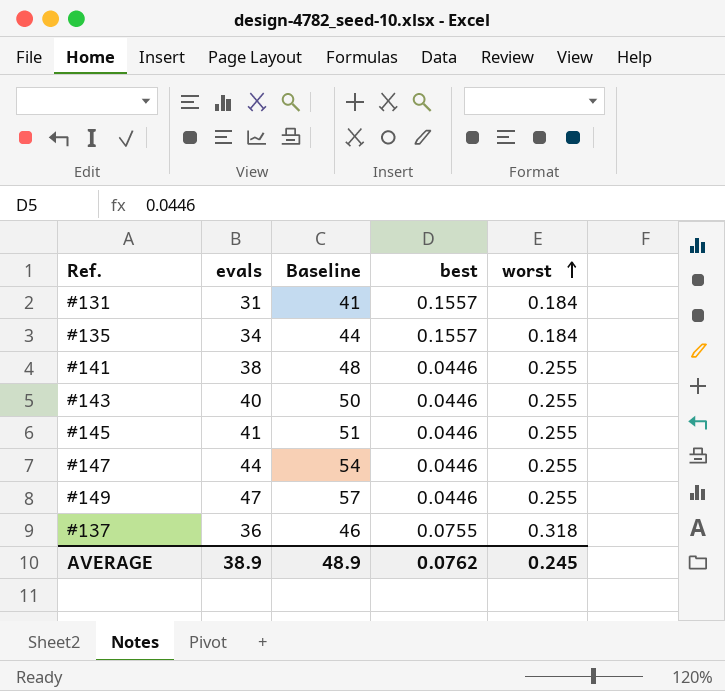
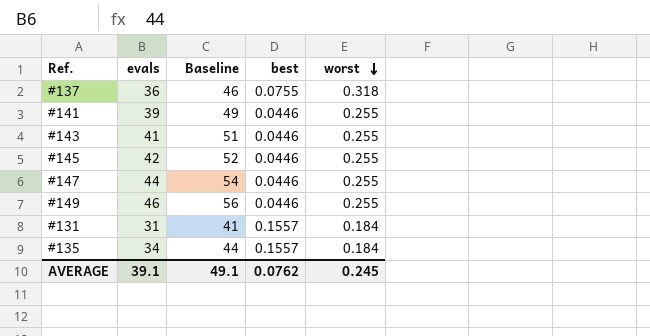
row order: worst ascending -> worst descending
#141 | evals: 38 -> 39
#141 | Baseline: 48 -> 49
#143 | evals: 40 -> 41
#143 | Baseline: 50 -> 51
#145 | evals: 41 -> 42
#145 | Baseline: 51 -> 52
#149 | evals: 47 -> 46
#149 | Baseline: 57 -> 56
AVERAGE | evals: 38.9 -> 39.1
AVERAGE | Baseline: 48.9 -> 49.1

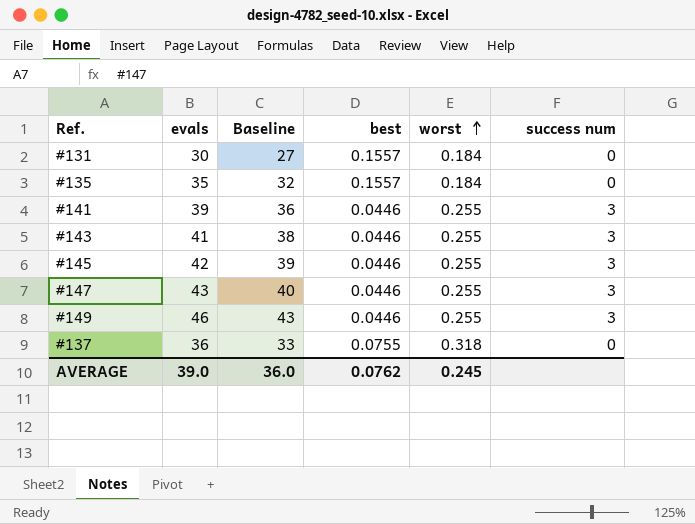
row order: worst descending -> worst ascending
column Baseline | formula: [evals] + 10 -> [evals] - 3
column success num | position: none -> 6
#131 | evals: 31 -> 30
#135 | evals: 34 -> 35
#147 | evals: 44 -> 43
AVERAGE | evals: 39.1 -> 39.0
AVERAGE | Baseline: 49.1 -> 36.0

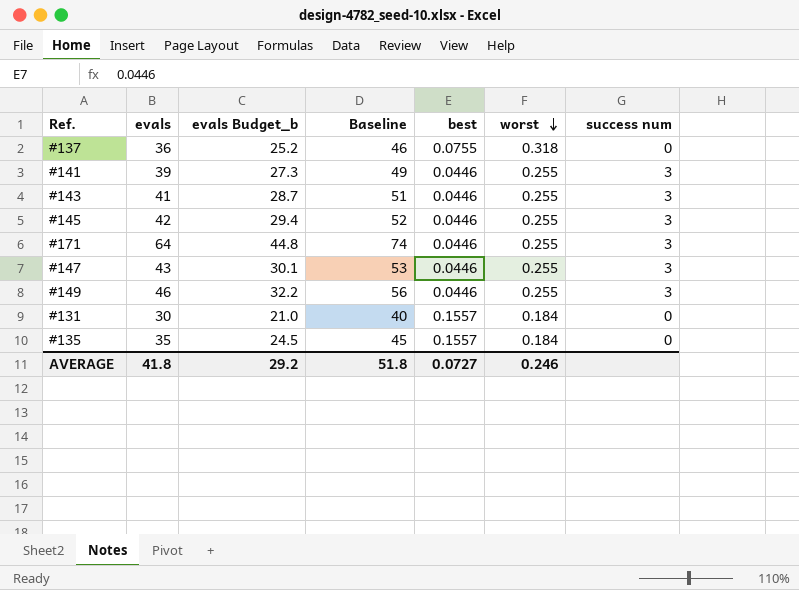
row order: worst ascending -> worst descending
column evals Budget_b | formula: none -> [evals] * 0.7
column Baseline | formula: [evals] - 3 -> [evals] + 10
row #171: none -> 64 | 44.8 | 74 | 0.0446 | 0.255 | 3
AVERAGE | evals: 39.0 -> 41.8
AVERAGE | Baseline: 36.0 -> 51.8
AVERAGE | best: 0.0762 -> 0.0727
AVERAGE | worst: 0.245 -> 0.246

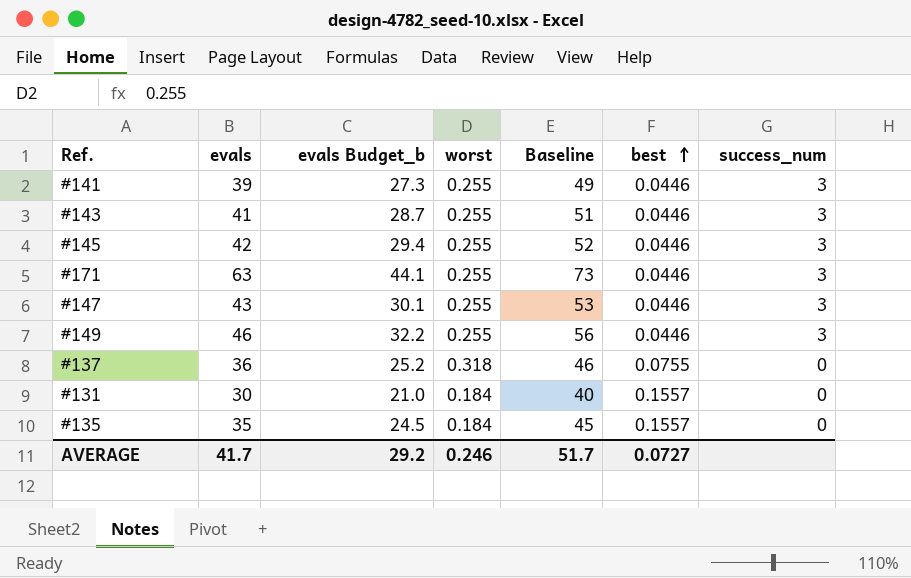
row order: worst descending -> best ascending
column worst | position: 6 -> 4
column name: success num -> success_num
#171 | evals: 64 -> 63
#171 | evals Budget_b: 44.8 -> 44.1
#171 | Baseline: 74 -> 73
AVERAGE | evals: 41.8 -> 41.7
AVERAGE | Baseline: 51.8 -> 51.7

